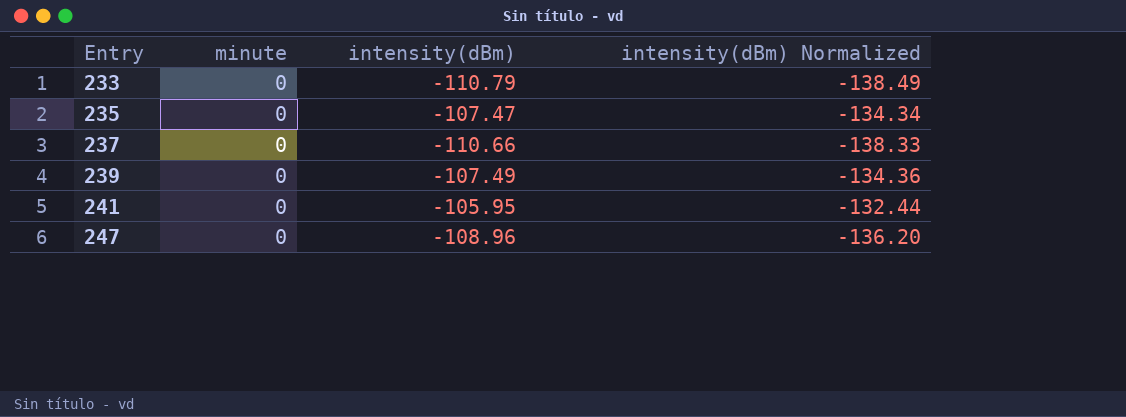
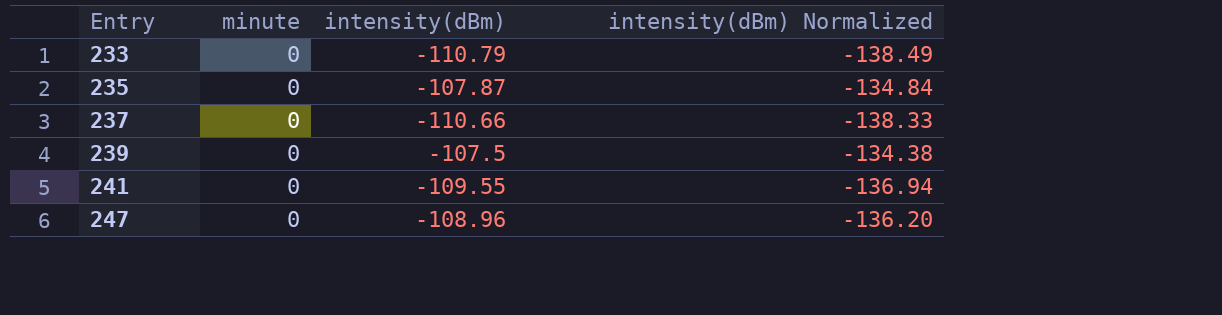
235 | intensity(dBm): -107.47 -> -107.87
235 | intensity(dBm) Normalized: -134.34 -> -134.84
239 | intensity(dBm): -107.49 -> -107.5
239 | intensity(dBm) Normalized: -134.36 -> -134.38
241 | intensity(dBm): -105.95 -> -109.55
241 | intensity(dBm) Normalized: -132.44 -> -136.94

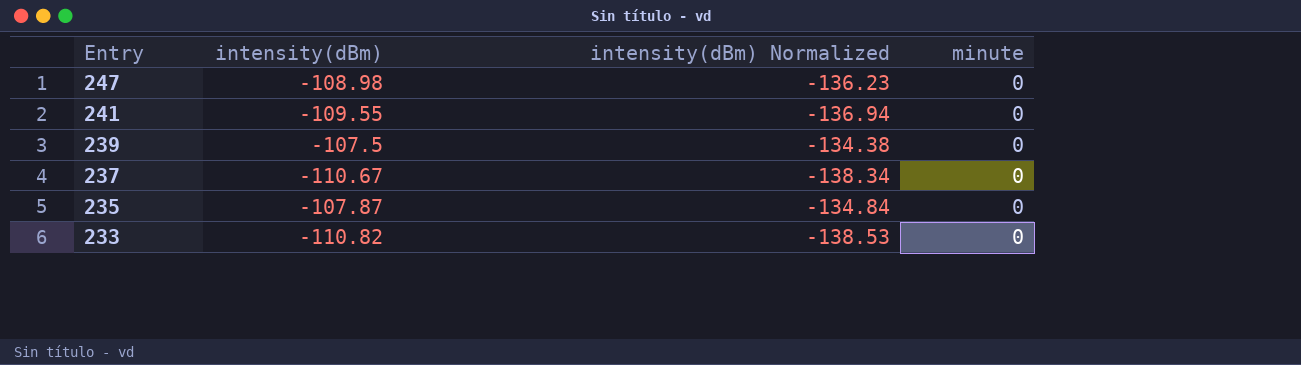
row order: Entry ascending -> Entry descending
column minute | position: 2 -> 4
247 | intensity(dBm): -108.96 -> -108.98
247 | intensity(dBm) Normalized: -136.20 -> -136.23
237 | intensity(dBm): -110.66 -> -110.67
237 | intensity(dBm) Normalized: -138.33 -> -138.34
233 | intensity(dBm): -110.79 -> -110.82
233 | intensity(dBm) Normalized: -138.49 -> -138.53

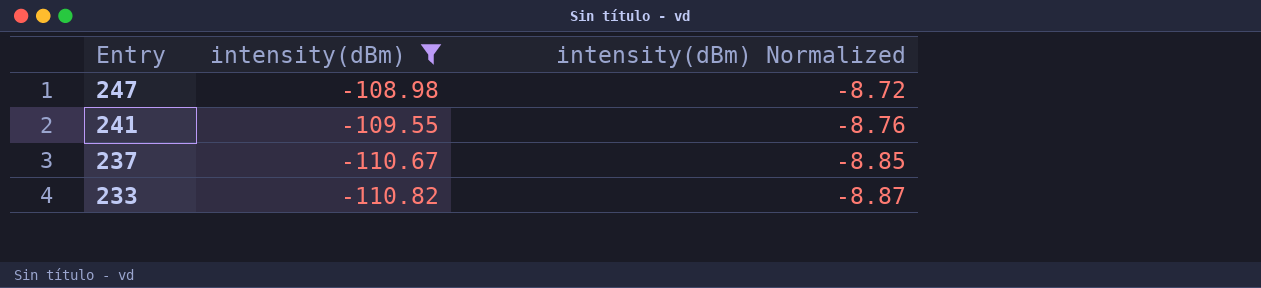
filter: none -> intensity(dBm) <= -108.98
column minute | position: 4 -> none
column intensity(dBm) Normalized | formula: [intensity(dBm)] * 1.25 -> [intensity(dBm)] * 0.08

